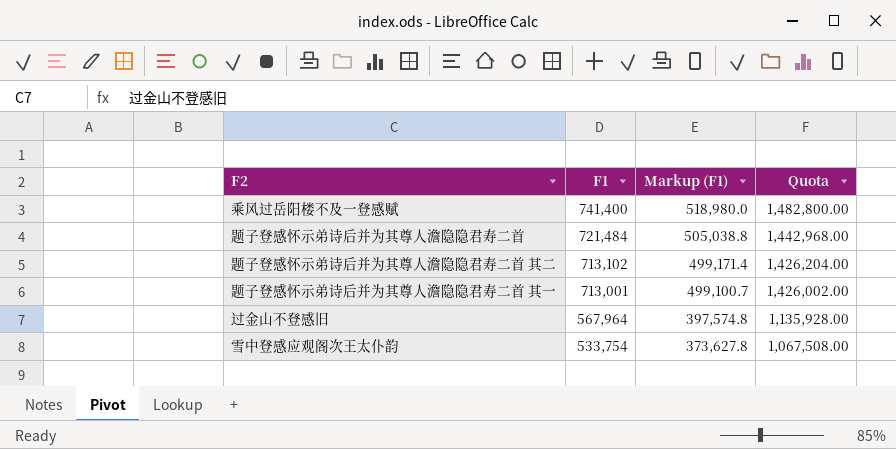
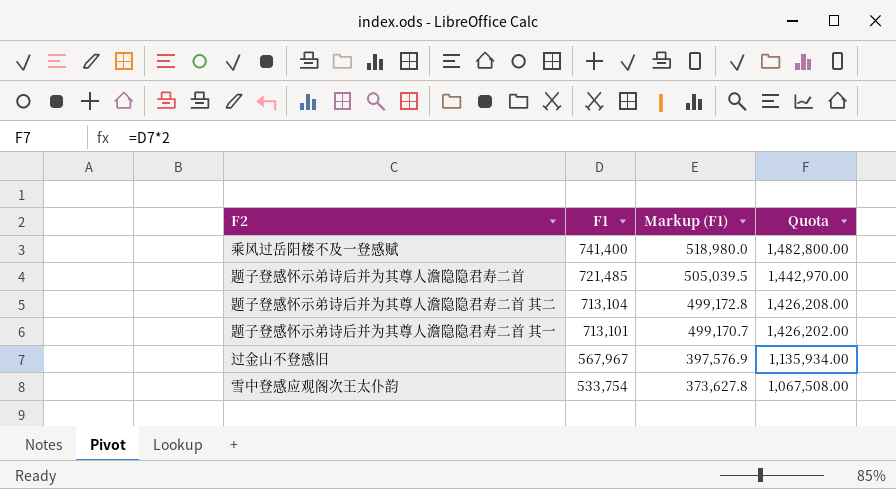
题子登感怀示弟诗后并为其尊人澹隐隐君寿二首 | F1: 721,484 -> 721,485
题子登感怀示弟诗后并为其尊人澹隐隐君寿二首 | Markup (F1): 505,038.8 -> 505,039.5
题子登感怀示弟诗后并为其尊人澹隐隐君寿二首 | Quota: 1,442,968.00 -> 1,442,970.00
题子登感怀示弟诗后并为其尊人澹隐隐君寿二首 其二 | F1: 713,102 -> 713,104
题子登感怀示弟诗后并为其尊人澹隐隐君寿二首 其二 | Markup (F1): 499,171.4 -> 499,172.8
题子登感怀示弟诗后并为其尊人澹隐隐君寿二首 其二 | Quota: 1,426,204.00 -> 1,426,208.00
题子登感怀示弟诗后并为其尊人澹隐隐君寿二首 其一 | F1: 713,001 -> 713,101
题子登感怀示弟诗后并为其尊人澹隐隐君寿二首 其一 | Markup (F1): 499,100.7 -> 499,170.7
题子登感怀示弟诗后并为其尊人澹隐隐君寿二首 其一 | Quota: 1,426,002.00 -> 1,426,202.00
过金山不登感旧 | F1: 567,964 -> 567,967
过金山不登感旧 | Markup (F1): 397,574.8 -> 397,576.9
过金山不登感旧 | Quota: 1,135,928.00 -> 1,135,934.00

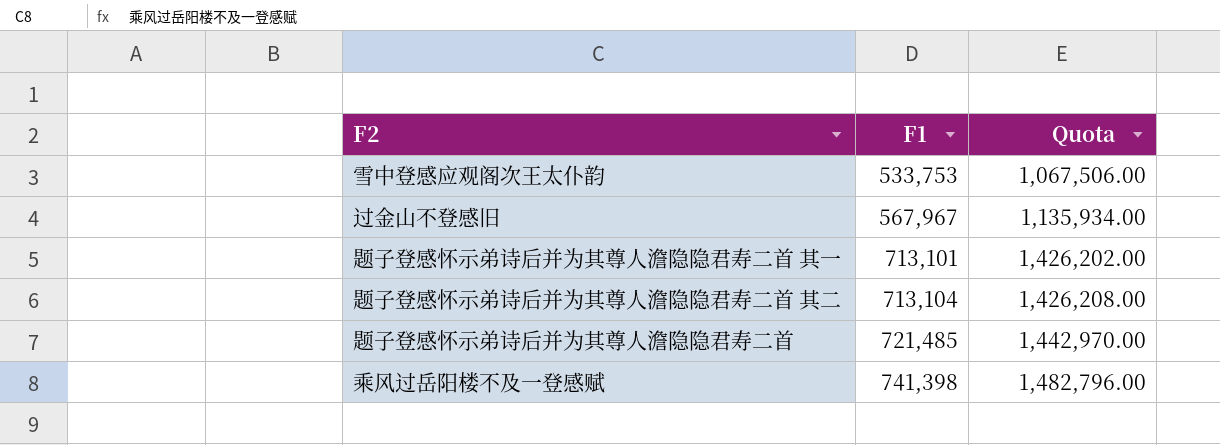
row order: F1 descending -> F1 ascending
column Markup (F1) | formula: [F1] * 0.7 -> none
雪中登感应观阁次王太仆韵 | F1: 533,754 -> 533,753
雪中登感应观阁次王太仆韵 | Quota: 1,067,508.00 -> 1,067,506.00
乘风过岳阳楼不及一登感赋 | F1: 741,400 -> 741,398
乘风过岳阳楼不及一登感赋 | Quota: 1,482,800.00 -> 1,482,796.00

